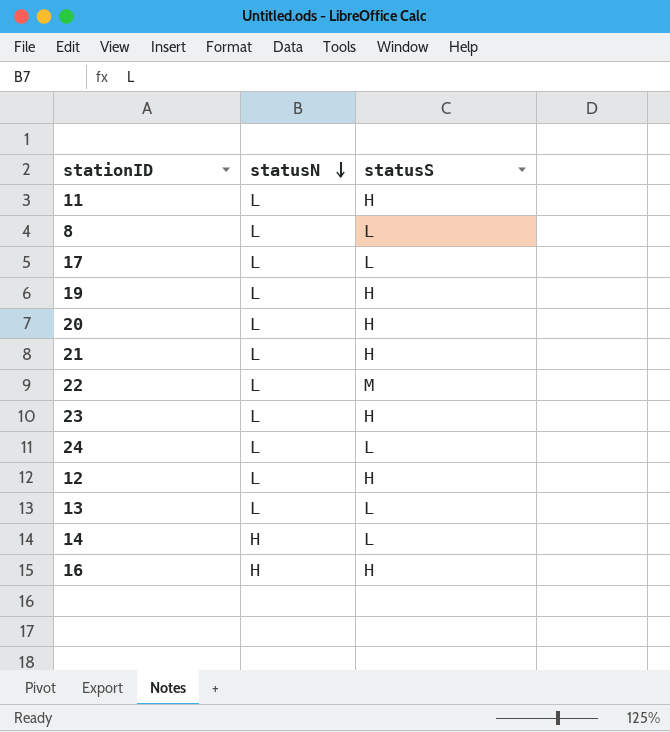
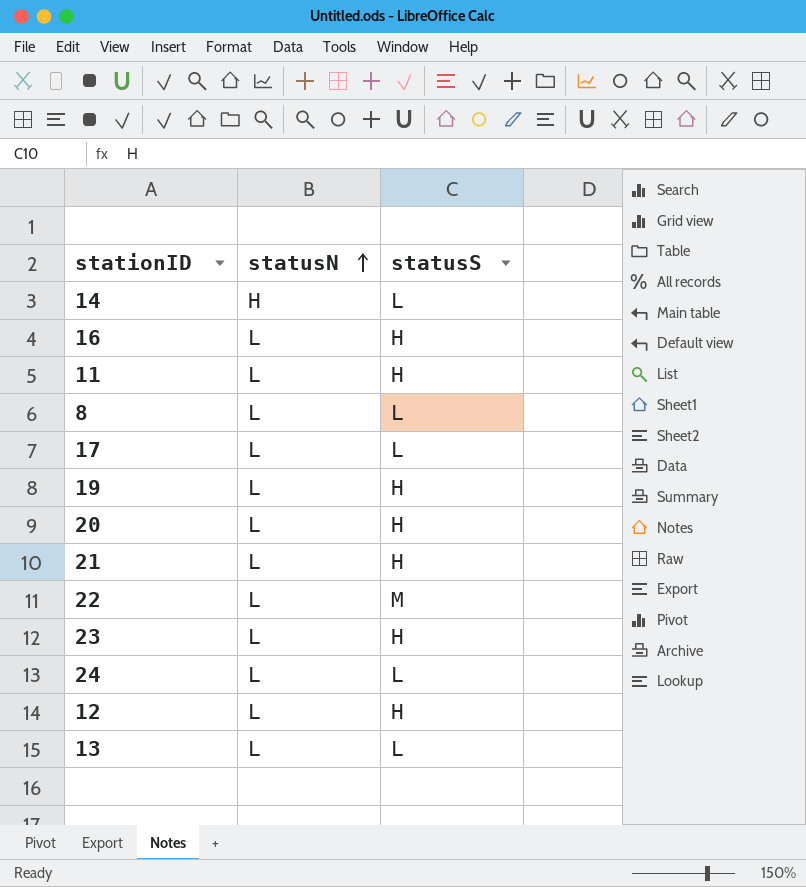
row order: statusN descending -> statusN ascending
16 | statusN: H -> L

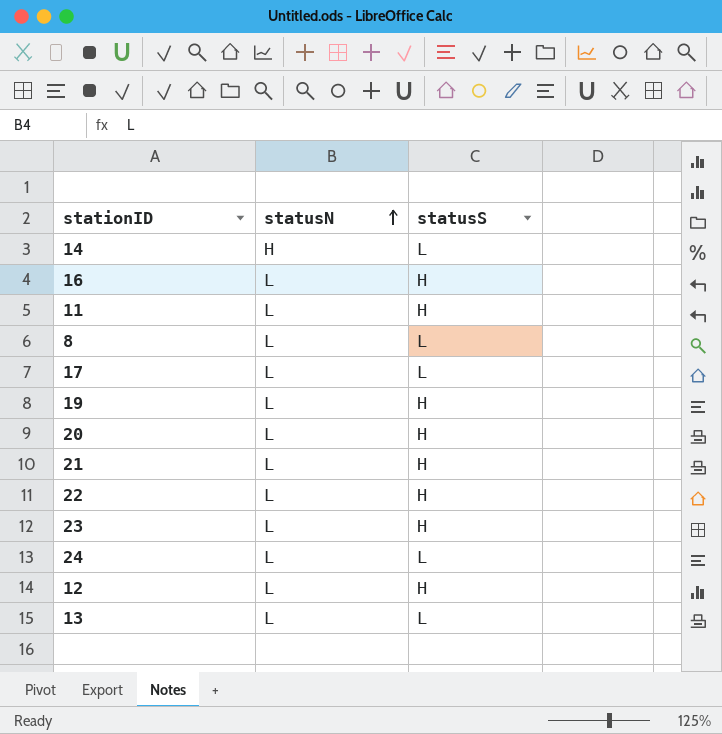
22 | statusS: M -> H

